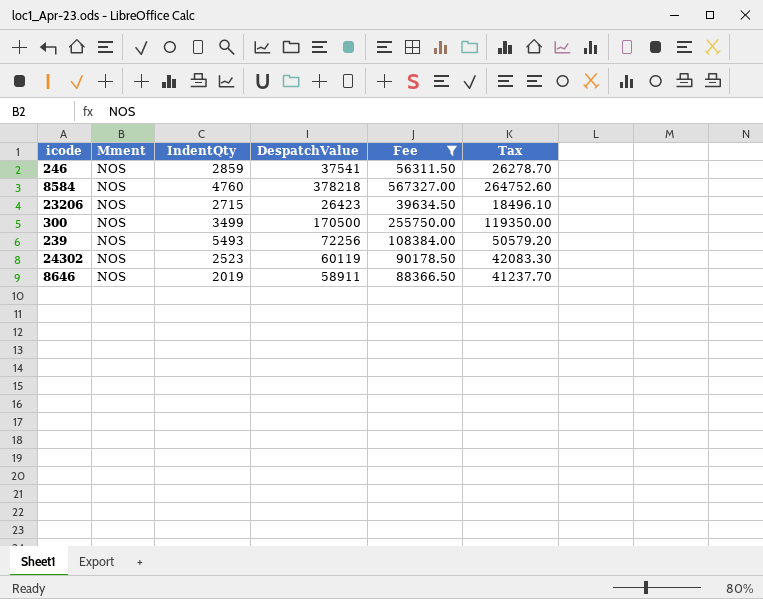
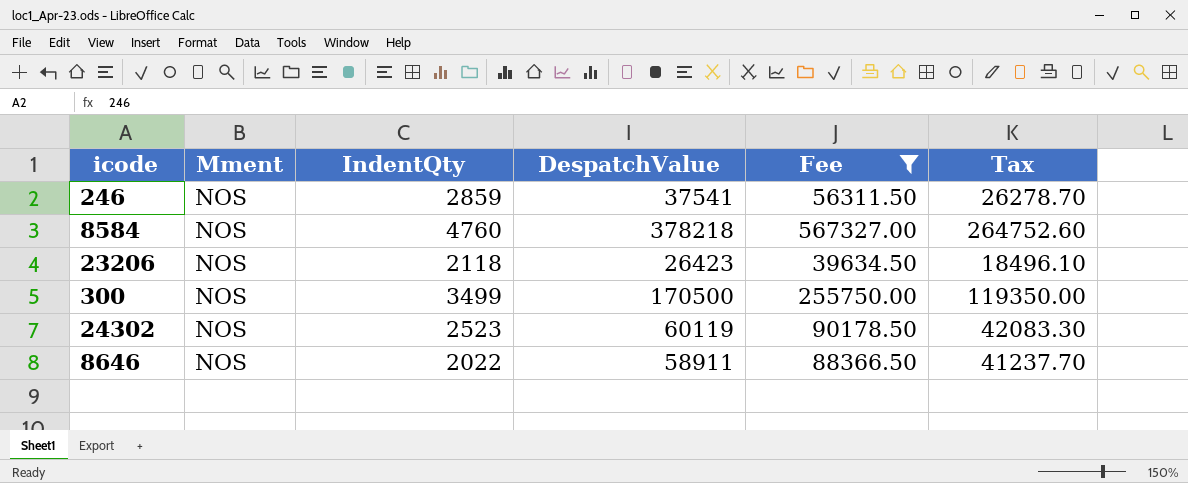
row 239: NOS | 5493 | 72256 | 108384.00 | 50579.20 -> none
23206 | IndentQty: 2715 -> 2118
8646 | IndentQty: 2019 -> 2022

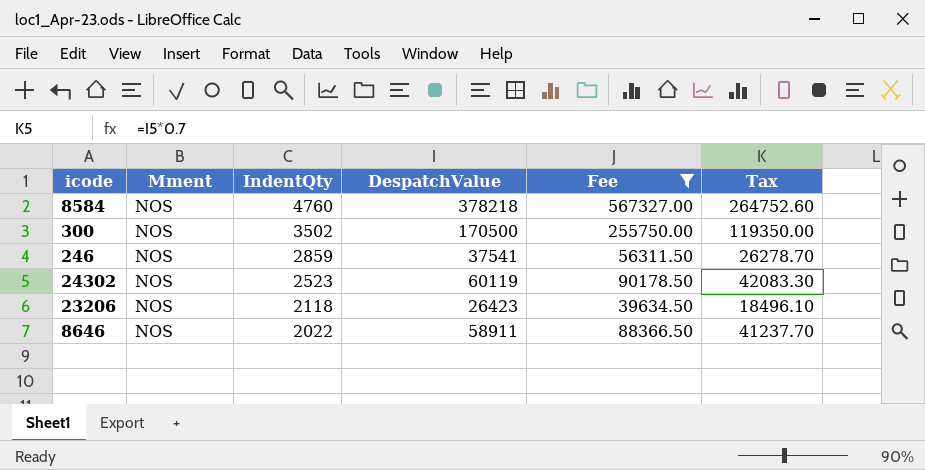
row order: none -> IndentQty descending
300 | IndentQty: 3499 -> 3502

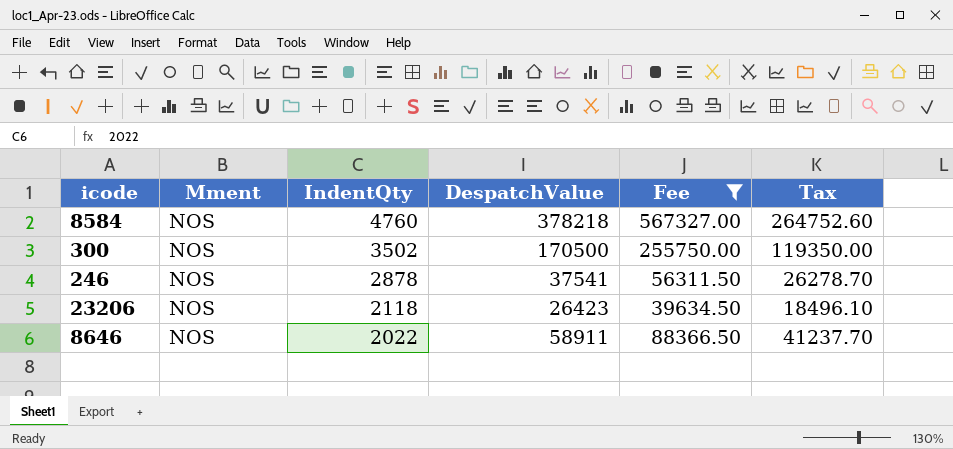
row 24302: NOS | 2523 | 60119 | 90178.50 | 42083.30 -> none
246 | IndentQty: 2859 -> 2878

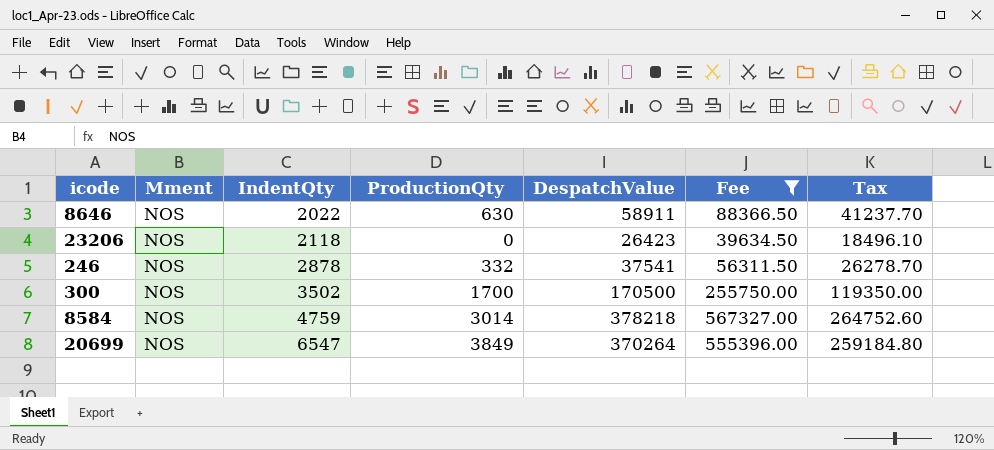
row order: IndentQty descending -> IndentQty ascending
column ProductionQty | position: none -> 4
8584 | IndentQty: 4760 -> 4759
row 20699: none -> NOS | 6547 | 3849 | 370264 | 555396.00 | 259184.80

